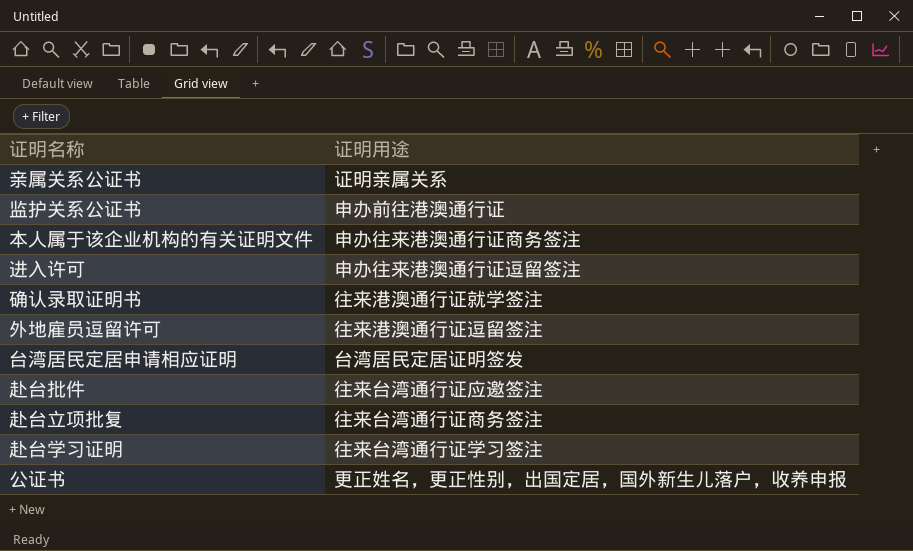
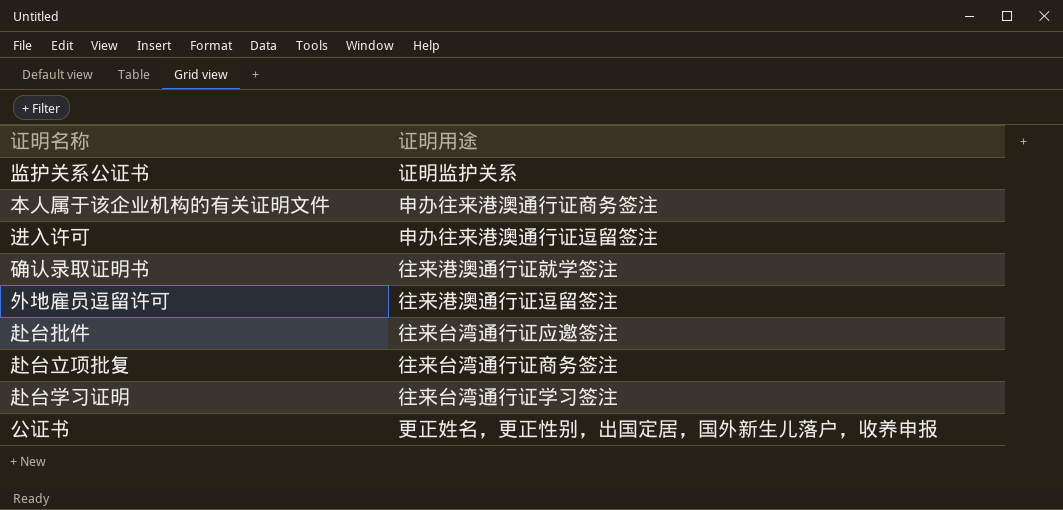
row 亲属关系公证书: 证明亲属关系 -> none
row 台湾居民定居申请相应证明: 台湾居民定居证明签发 -> none
监护关系公证书 | 证明用途: 申办前往港澳通行证 -> 证明监护关系

